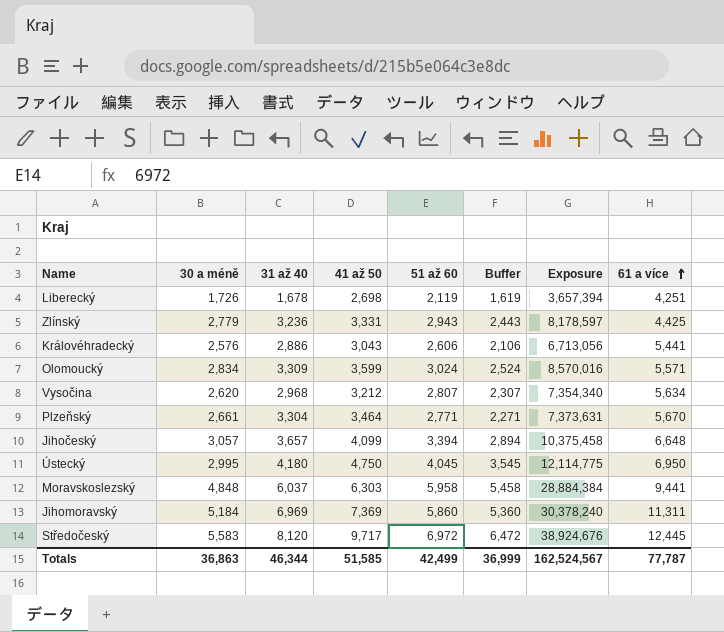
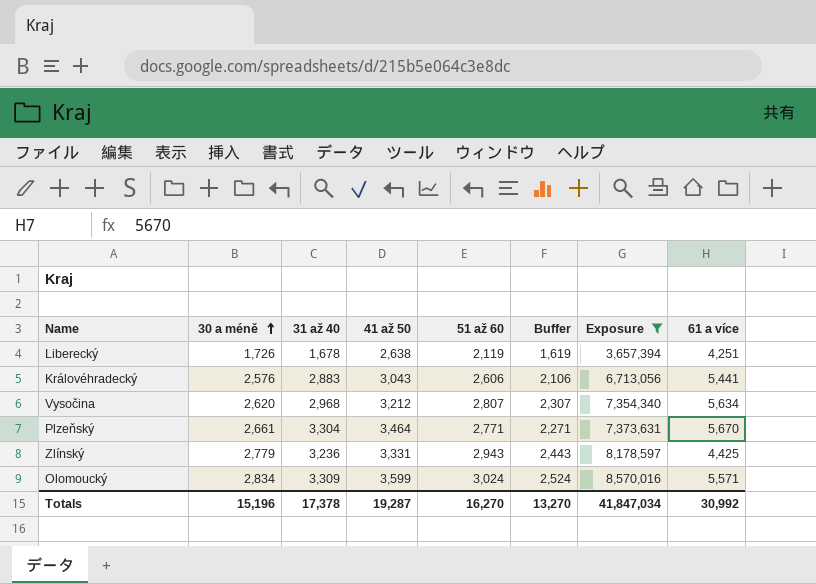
filter: none -> Exposure <= 8,570,016
row order: 61 a více ascending -> 30 a méně ascending
Liberecký | 41 až 50: 2,698 -> 2,638
Královéhradecký | 31 až 40: 2,886 -> 2,883
Totals | 30 a méně: 36,863 -> 15,196
Totals | 31 až 40: 46,344 -> 17,378
Totals | 41 až 50: 51,585 -> 19,287
Totals | 51 až 60: 42,499 -> 16,270
Totals | Buffer: 36,999 -> 13,270
Totals | Exposure: 162,524,567 -> 41,847,034
Totals | 61 a více: 77,787 -> 30,992

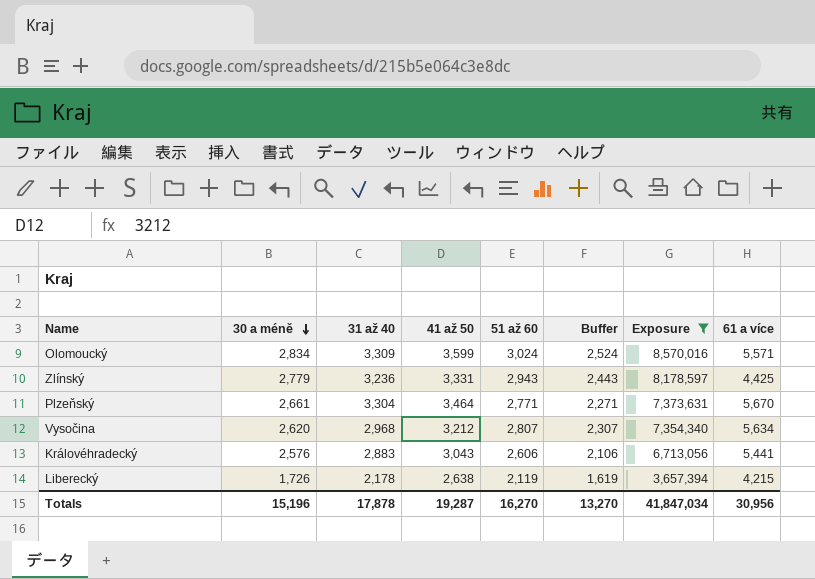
row order: 30 a méně ascending -> 30 a méně descending
Liberecký | 31 až 40: 1,678 -> 2,178
Liberecký | 61 a více: 4,251 -> 4,215
Totals | 31 až 40: 17,378 -> 17,878
Totals | 61 a více: 30,992 -> 30,956

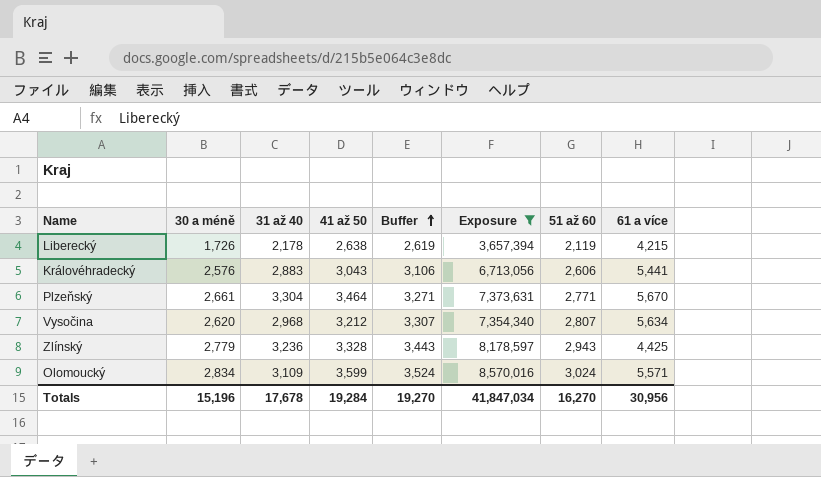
row order: 30 a méně descending -> Buffer ascending
column Buffer | formula: [51 až 60] - 500 -> [51 až 60] + 500
column 51 až 60 | position: 5 -> 7
Zlínský | 41 až 50: 3,331 -> 3,328
Olomoucký | 31 až 40: 3,309 -> 3,109
Totals | 31 až 40: 17,878 -> 17,678
Totals | 41 až 50: 19,287 -> 19,284
Totals | Buffer: 13,270 -> 19,270

